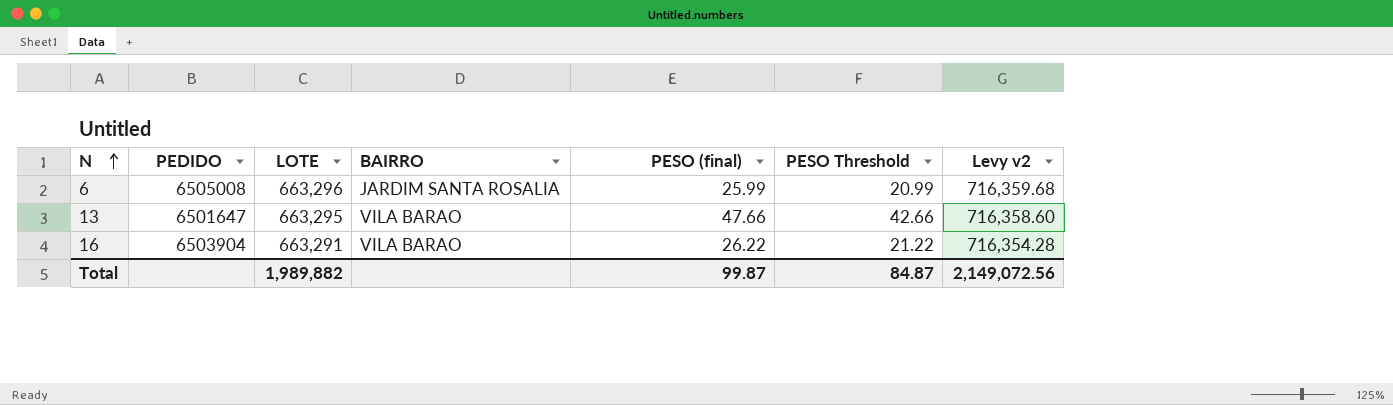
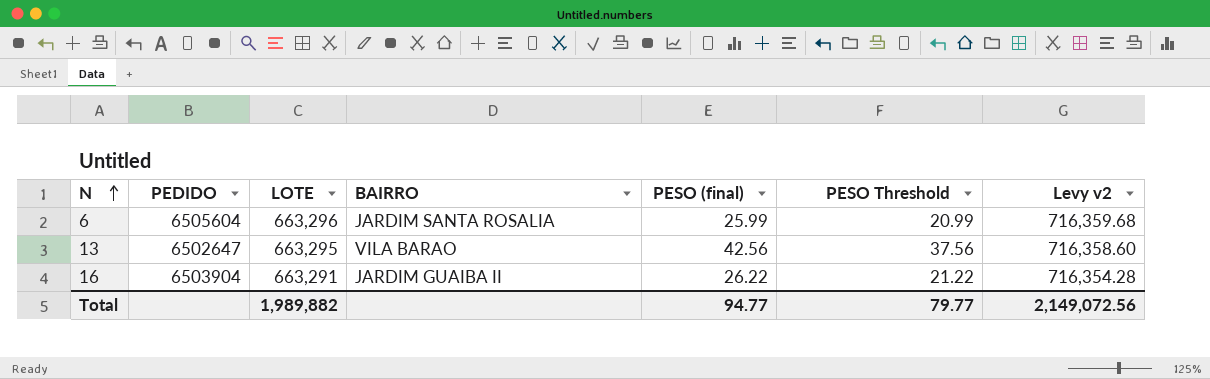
6 | PEDIDO: 6505008 -> 6505604
13 | PEDIDO: 6501647 -> 6502647
13 | PESO (final): 47.66 -> 42.56
13 | PESO Threshold: 42.66 -> 37.56
16 | BAIRRO: VILA BARAO -> JARDIM GUAIBA II
Total | PESO (final): 99.87 -> 94.77
Total | PESO Threshold: 84.87 -> 79.77

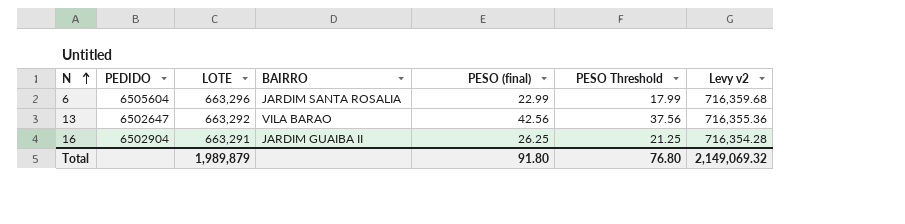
6 | PESO (final): 25.99 -> 22.99
6 | PESO Threshold: 20.99 -> 17.99
13 | LOTE: 663,295 -> 663,292
13 | Levy v2: 716,358.60 -> 716,355.36
16 | PEDIDO: 6503904 -> 6502904
16 | PESO (final): 26.22 -> 26.25
16 | PESO Threshold: 21.22 -> 21.25
Total | LOTE: 1,989,882 -> 1,989,879
Total | PESO (final): 94.77 -> 91.80
Total | PESO Threshold: 79.77 -> 76.80
Total | Levy v2: 2,149,072.56 -> 2,149,069.32

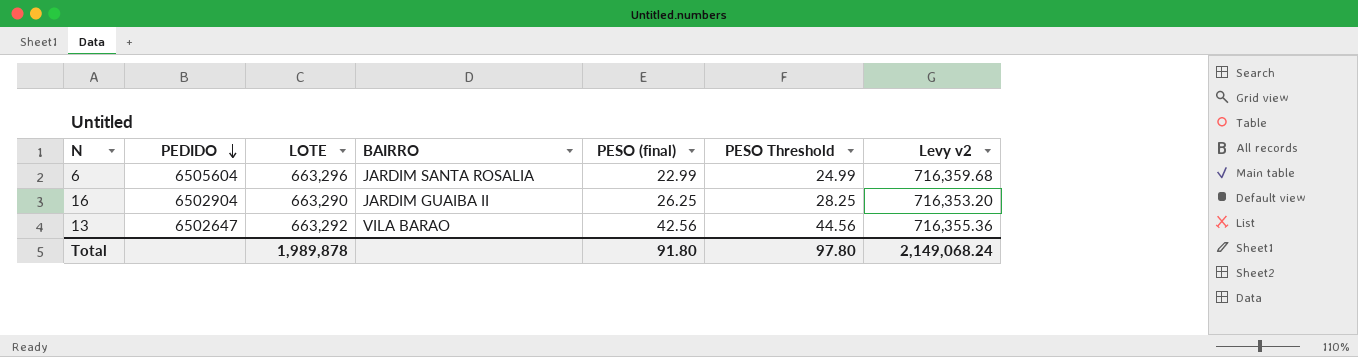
row order: N ascending -> PEDIDO descending
column PESO Threshold | formula: [PESO (final)] - 5 -> [PESO (final)] + 2
16 | LOTE: 663,291 -> 663,290
16 | Levy v2: 716,354.28 -> 716,353.20
Total | LOTE: 1,989,879 -> 1,989,878
Total | PESO Threshold: 76.80 -> 97.80
Total | Levy v2: 2,149,069.32 -> 2,149,068.24

